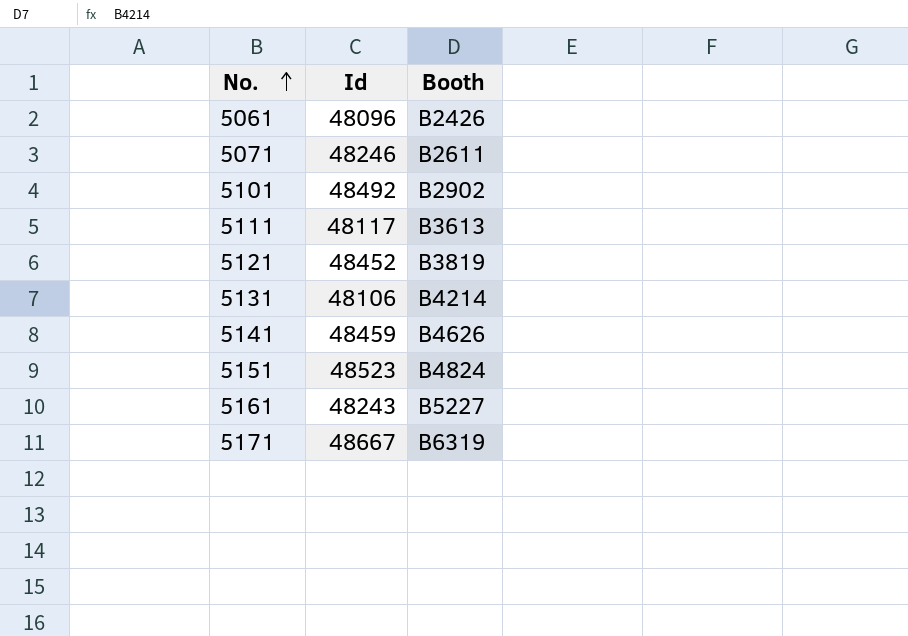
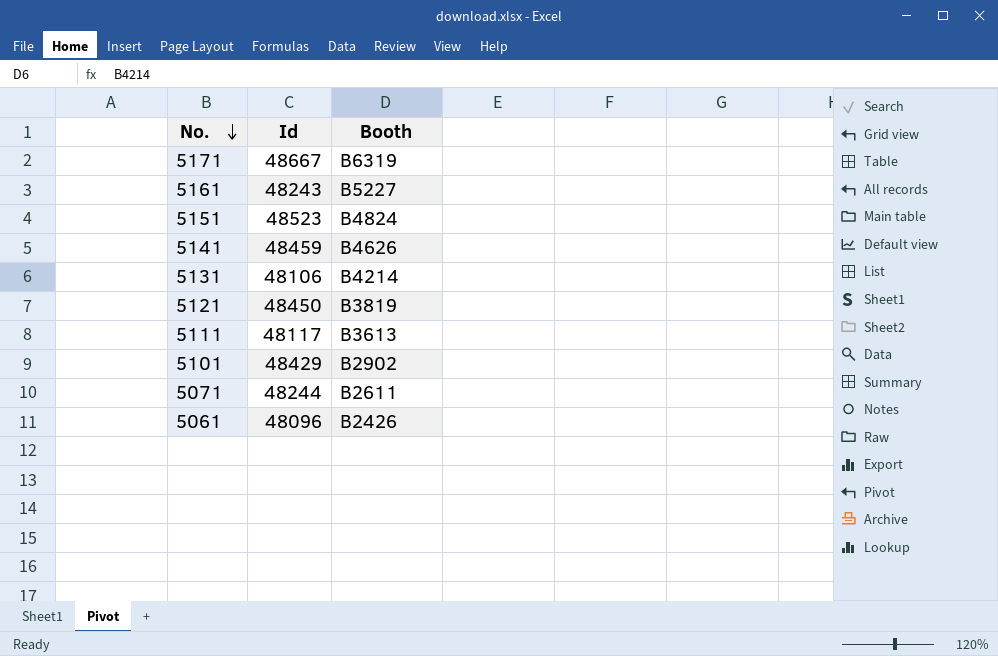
row order: No. ascending -> No. descending
5121 | Id: 48452 -> 48450
5101 | Id: 48492 -> 48429
5071 | Id: 48246 -> 48244

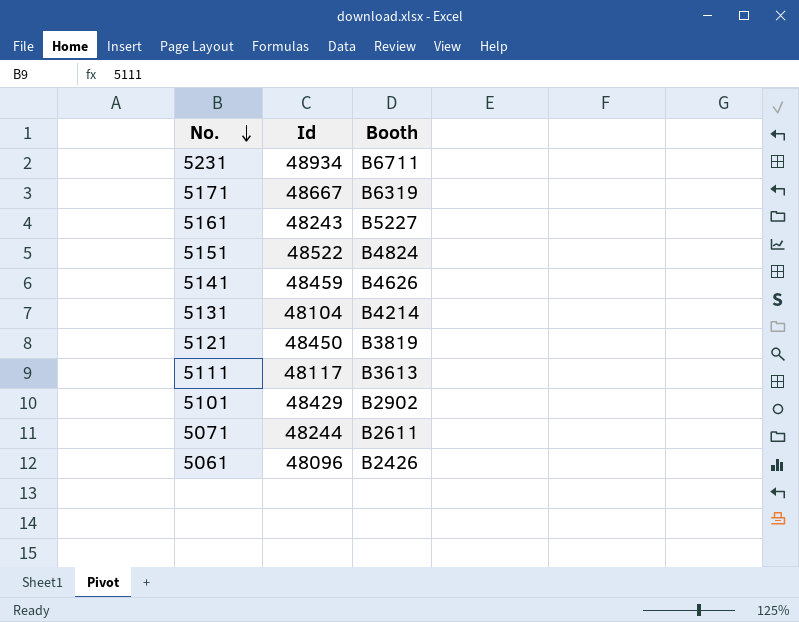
row 5231: none -> 48934 | B6711
5151 | Id: 48523 -> 48522
5131 | Id: 48106 -> 48104

